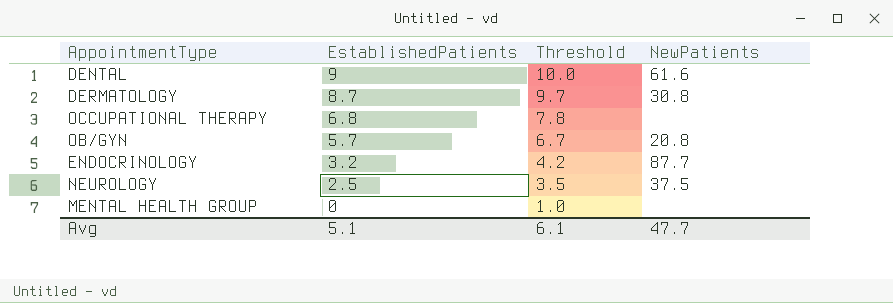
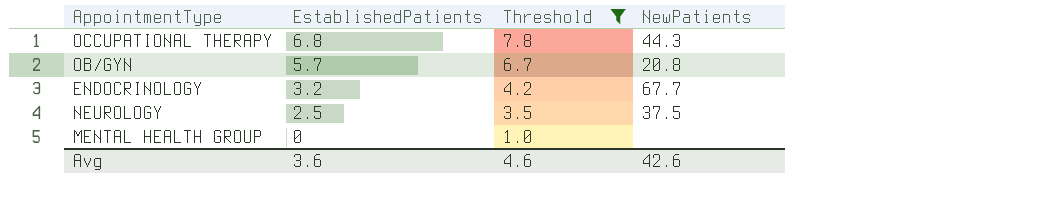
filter: none -> Threshold <= 7.8
OCCUPATIONAL THERAPY | NewPatients: none -> 44.3
ENDOCRINOLOGY | NewPatients: 87.7 -> 67.7
Avg | EstablishedPatients: 5.1 -> 3.6
Avg | Threshold: 6.1 -> 4.6
Avg | NewPatients: 47.7 -> 42.6

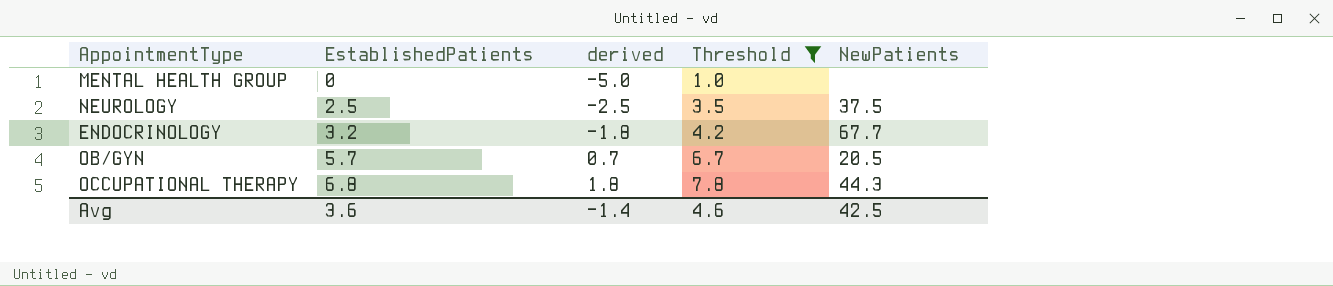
row order: EstablishedPatients descending -> EstablishedPatients ascending
column derived | formula: none -> [EstablishedPatients] - 5
OB/GYN | NewPatients: 20.8 -> 20.5
Avg | NewPatients: 42.6 -> 42.5

